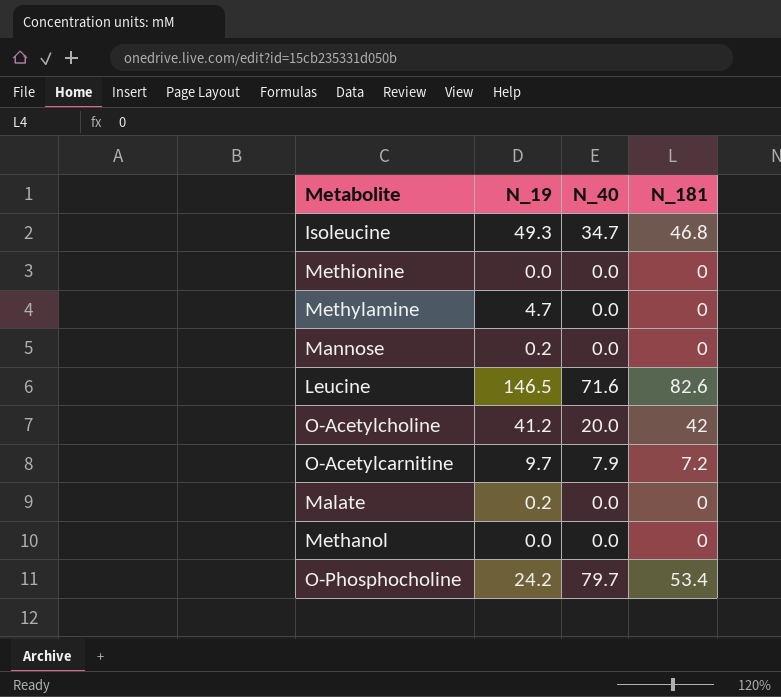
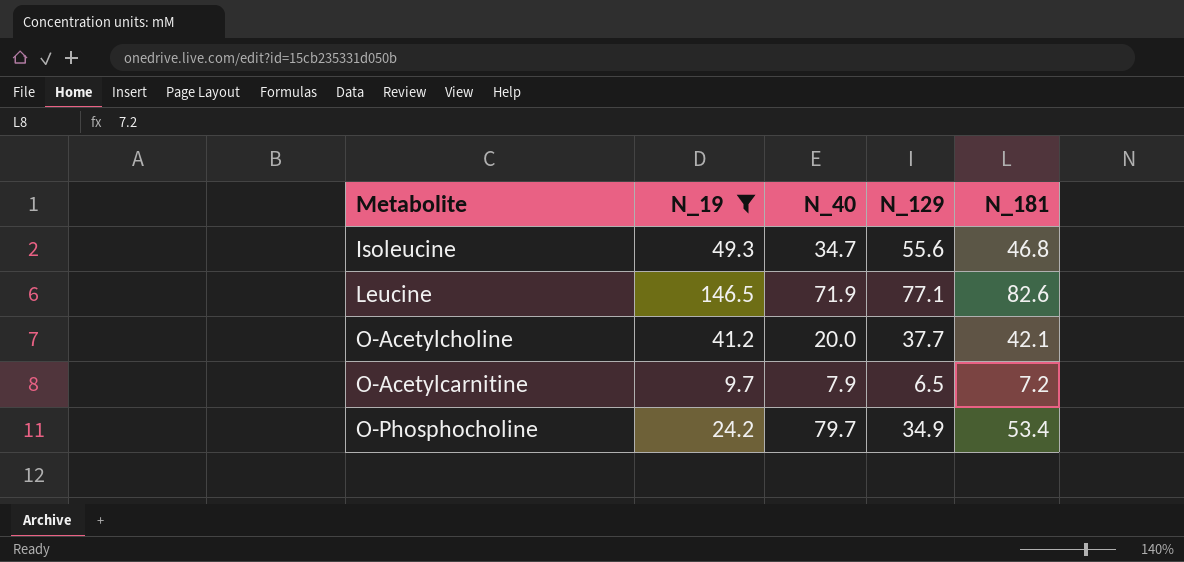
filter: none -> N_19 >= 9.7
column N_129 | position: none -> 4
Leucine | N_40: 71.6 -> 71.9
O-Acetylcholine | N_181: 42 -> 42.1

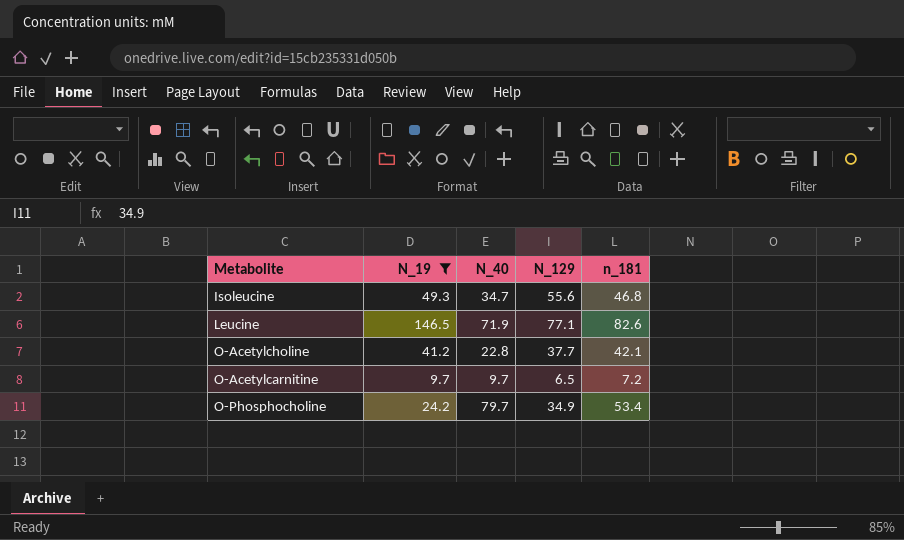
column name: N_181 -> n_181
O-Acetylcholine | N_40: 20.0 -> 22.8
O-Acetylcarnitine | N_40: 7.9 -> 9.7

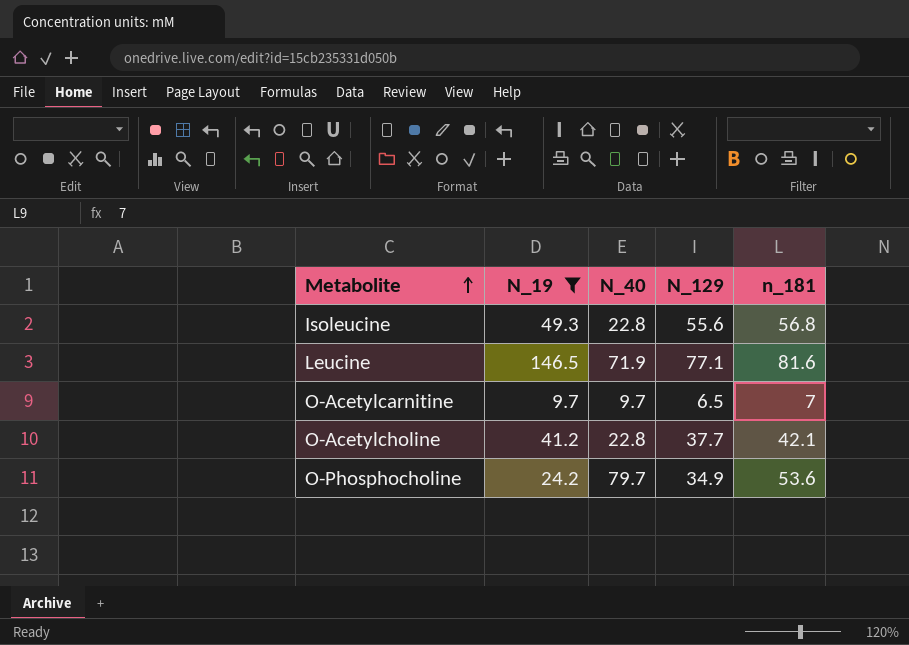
row order: none -> Metabolite ascending
Isoleucine | N_40: 34.7 -> 22.8
Isoleucine | n_181: 46.8 -> 56.8
Leucine | n_181: 82.6 -> 81.6
O-Acetylcarnitine | n_181: 7.2 -> 7
O-Phosphocholine | n_181: 53.4 -> 53.6

